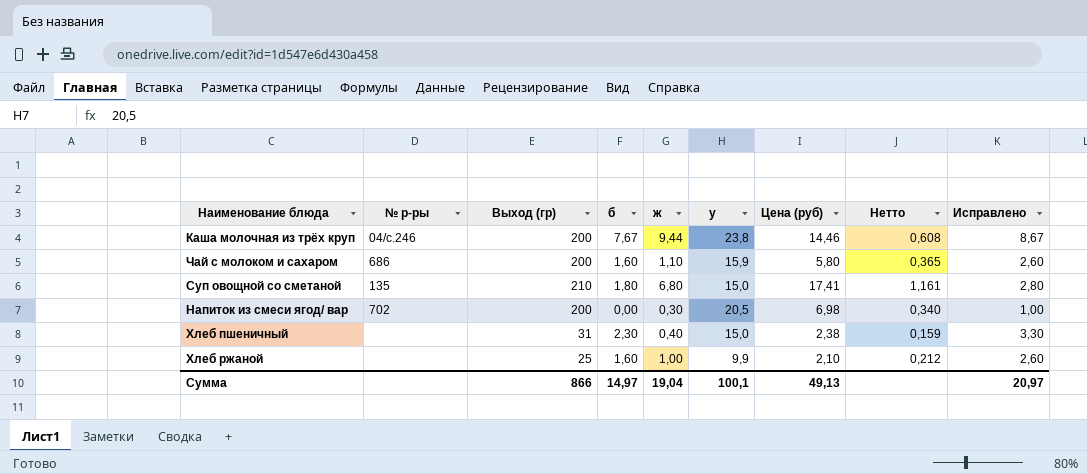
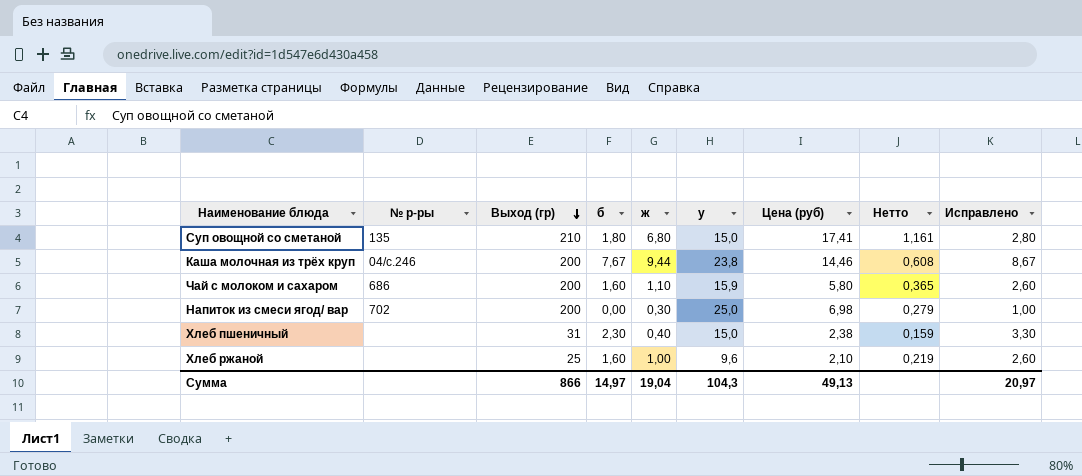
row order: none -> Выход (гр) descending
Напиток из смеси ягод/ вар | у: 20,5 -> 25,0
Напиток из смеси ягод/ вар | Нетто: 0,340 -> 0,279
Хлеб ржаной | у: 9,9 -> 9,6
Хлеб ржаной | Нетто: 0,212 -> 0,219
Сумма | у: 100,1 -> 104,3

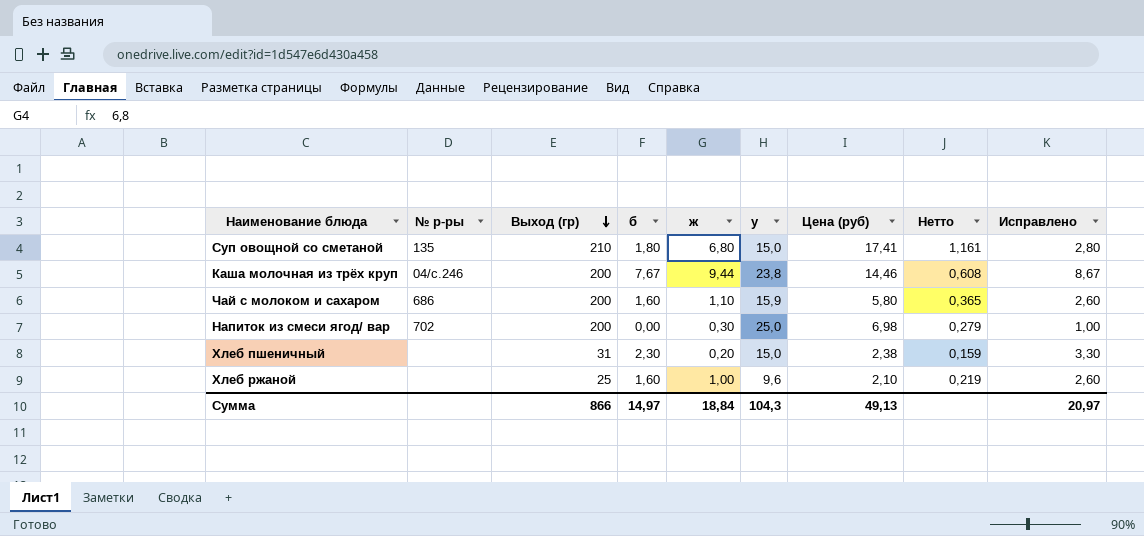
Хлеб пшеничный | ж: 0,40 -> 0,20
Сумма | ж: 19,04 -> 18,84

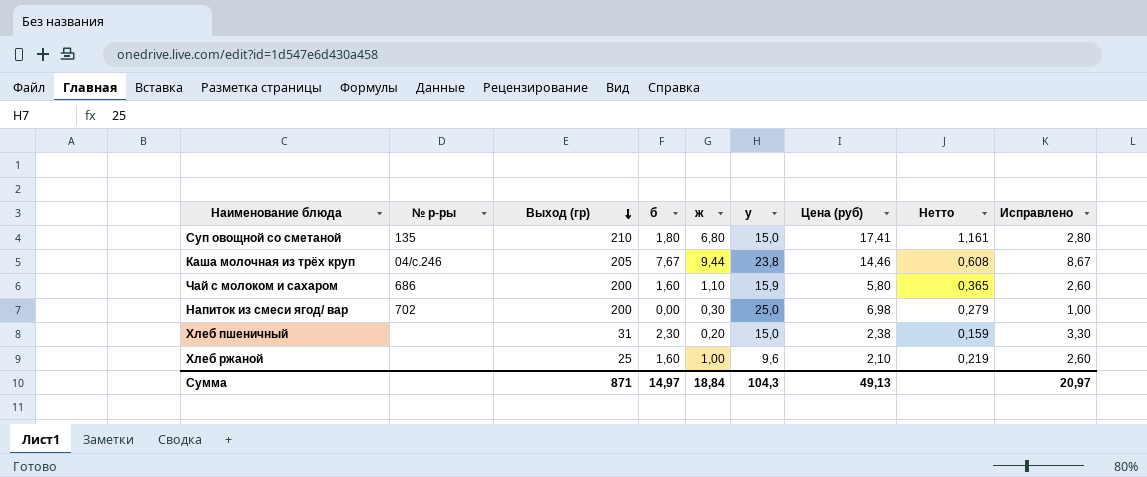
Каша молочная из трёх круп | Выход (гр): 200 -> 205
Сумма | Выход (гр): 866 -> 871

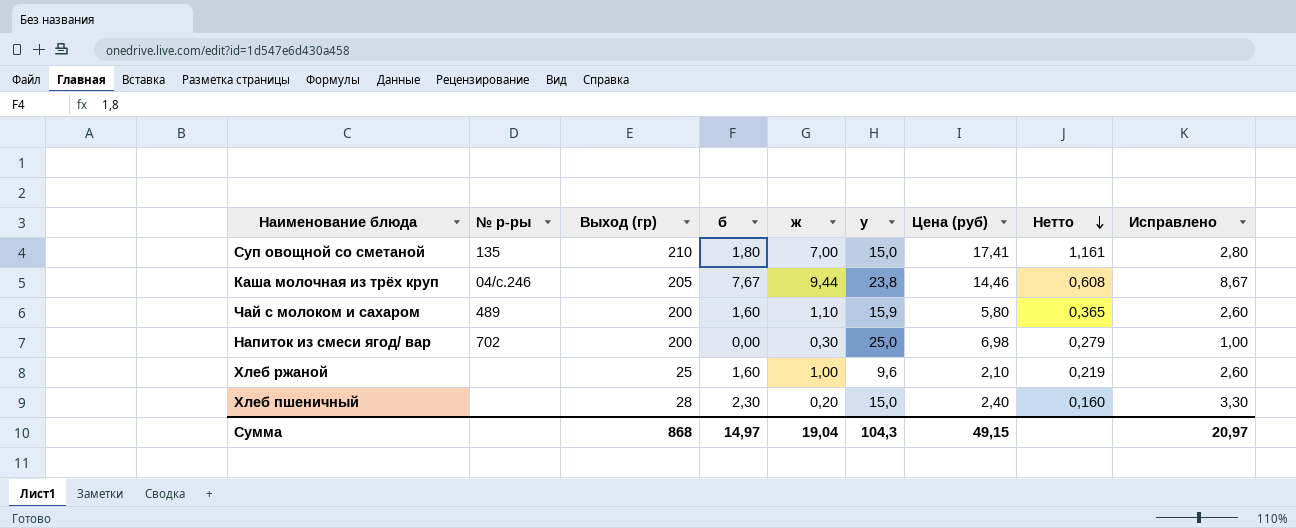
row order: Выход (гр) descending -> Нетто descending
Суп овощной со сметаной | ж: 6,80 -> 7,00
Чай с молоком и сахаром | № р-ры: 686 -> 489
Хлеб пшеничный | Выход (гр): 31 -> 28
Хлеб пшеничный | Цена (руб): 2,38 -> 2,40
Хлеб пшеничный | Нетто: 0,159 -> 0,160
Сумма | Выход (гр): 871 -> 868
Сумма | ж: 18,84 -> 19,04
Сумма | Цена (руб): 49,13 -> 49,15

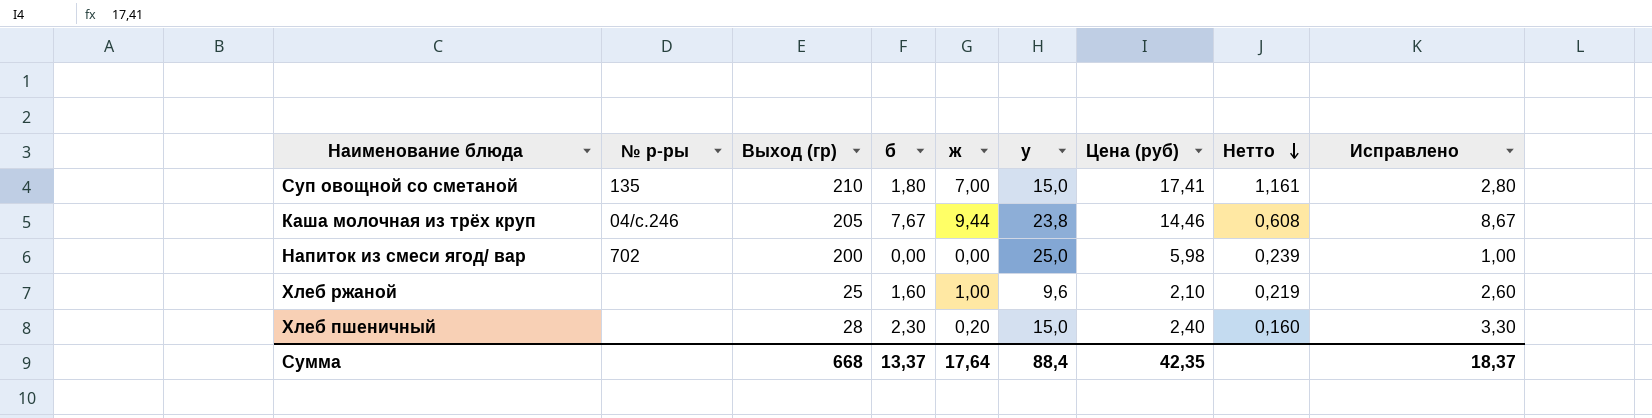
row Чай с молоком и сахаром: 489 | 200 | 1,60 | 1,10 | 15,9 | 5,80 | 0,365 | 2,60 -> none
Напиток из смеси ягод/ вар | ж: 0,30 -> 0,00
Напиток из смеси ягод/ вар | Цена (руб): 6,98 -> 5,98
Напиток из смеси ягод/ вар | Нетто: 0,279 -> 0,239
Сумма | Выход (гр): 868 -> 668
Сумма | б: 14,97 -> 13,37
Сумма | ж: 19,04 -> 17,64
Сумма | у: 104,3 -> 88,4
Сумма | Цена (руб): 49,15 -> 42,35
Сумма | Исправлено: 20,97 -> 18,37

